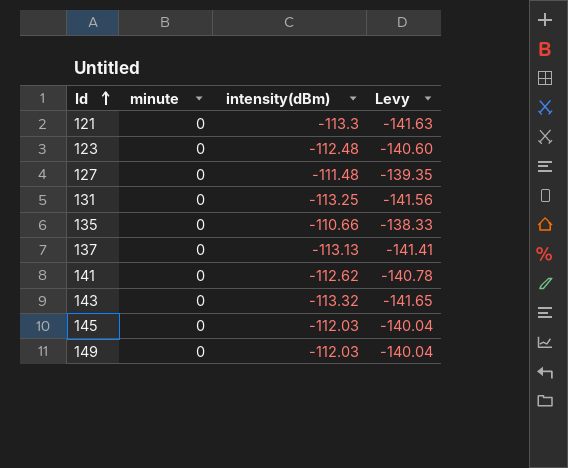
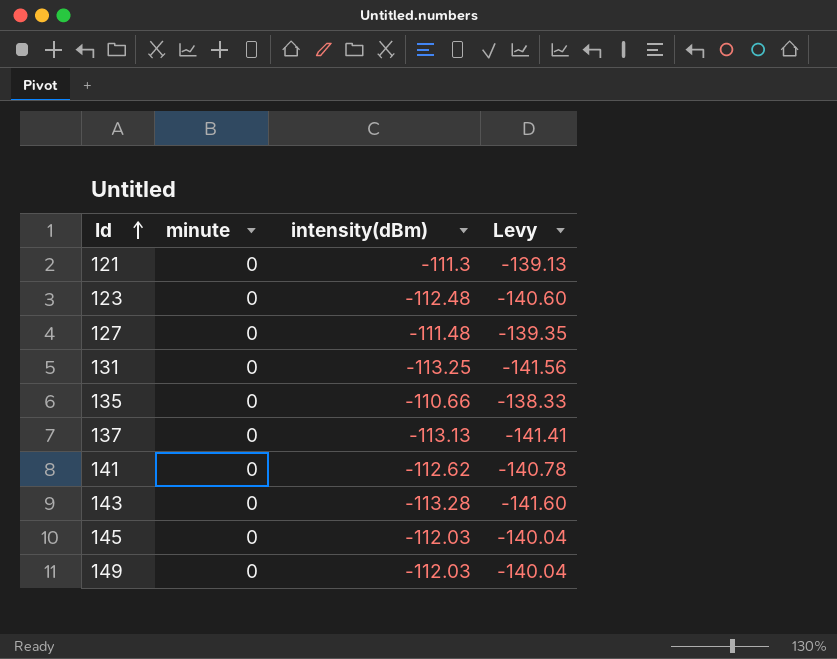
121 | intensity(dBm): -113.3 -> -111.3
121 | Levy: -141.63 -> -139.13
143 | intensity(dBm): -113.32 -> -113.28
143 | Levy: -141.65 -> -141.60

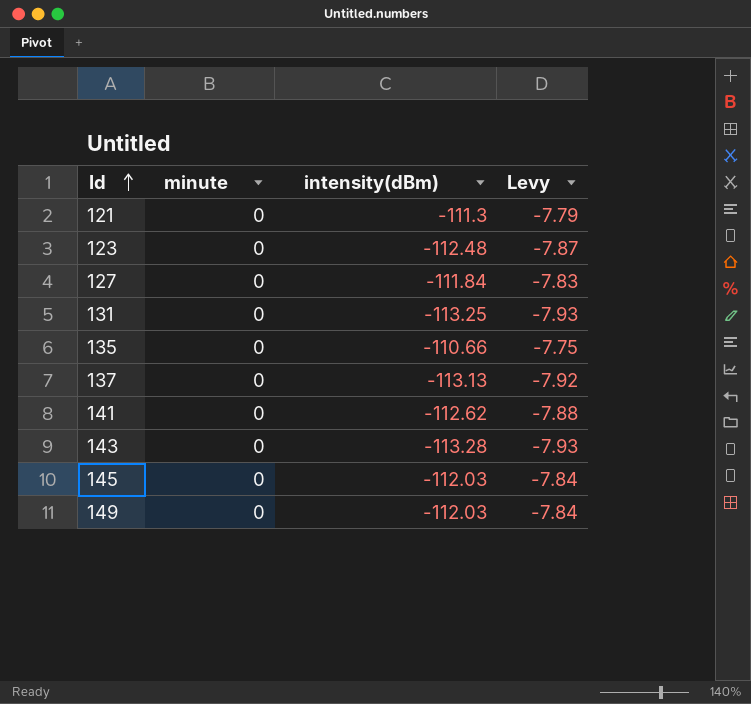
column Levy | formula: [intensity(dBm)] * 1.25 -> [intensity(dBm)] * 0.07
127 | intensity(dBm): -111.48 -> -111.84

